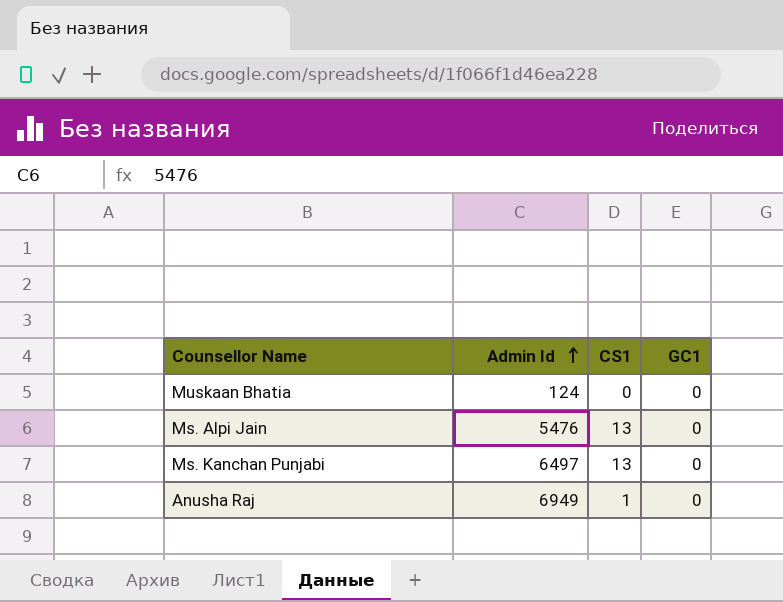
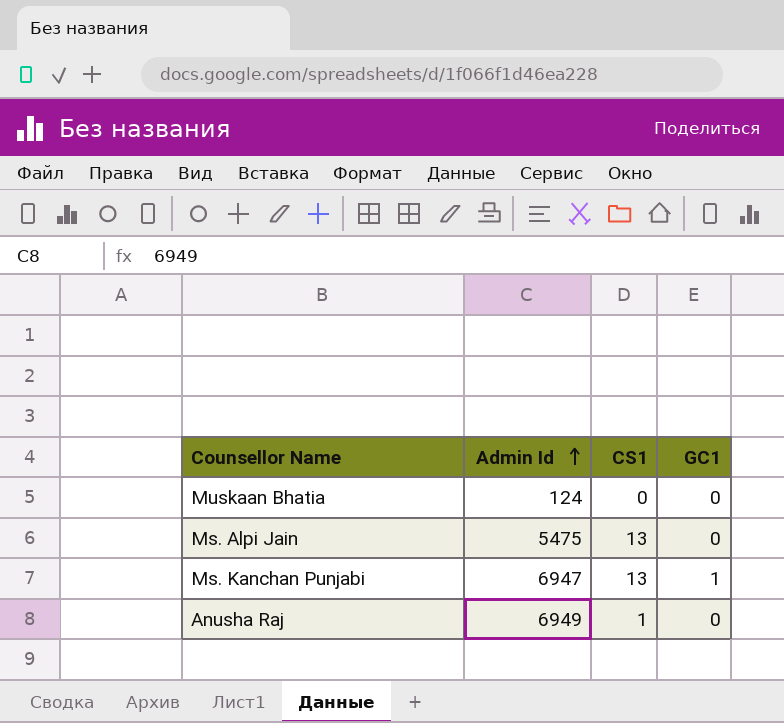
Ms. Alpi Jain | Admin Id: 5476 -> 5475
Ms. Kanchan Punjabi | Admin Id: 6497 -> 6947
Ms. Kanchan Punjabi | GC1: 0 -> 1

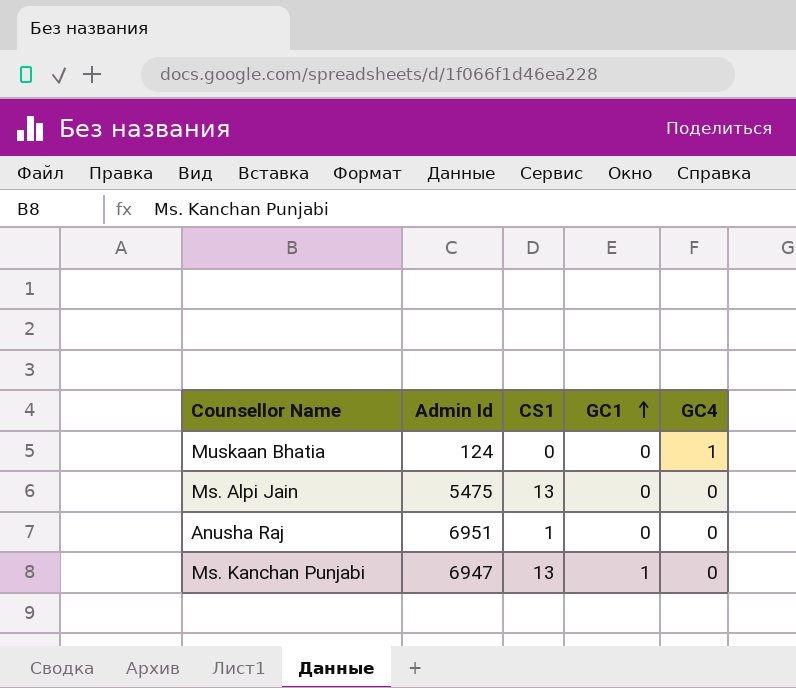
row order: Admin Id ascending -> GC1 ascending
column GC4 | position: none -> 5
Anusha Raj | Admin Id: 6949 -> 6951

